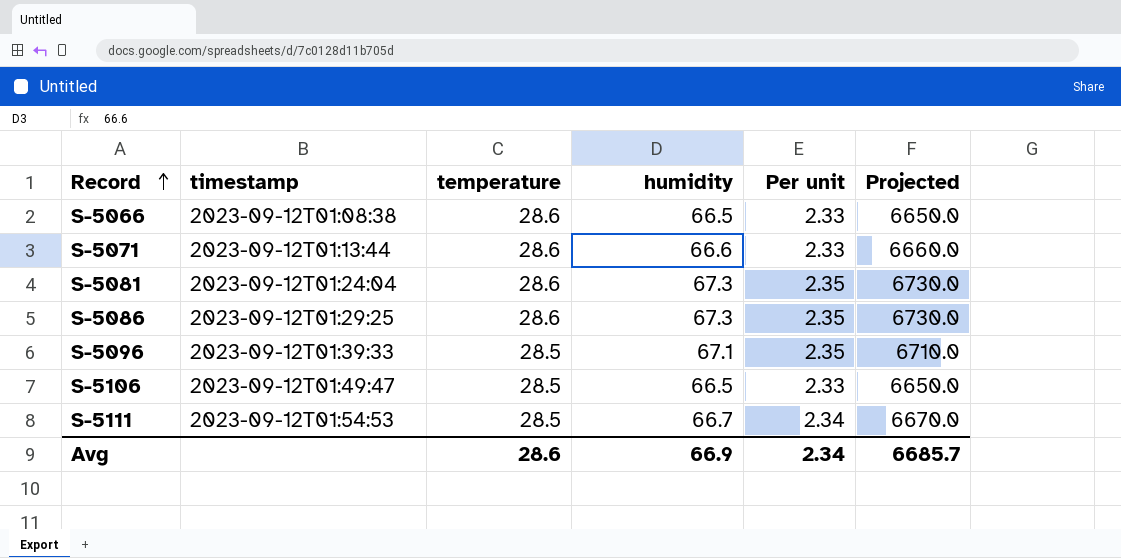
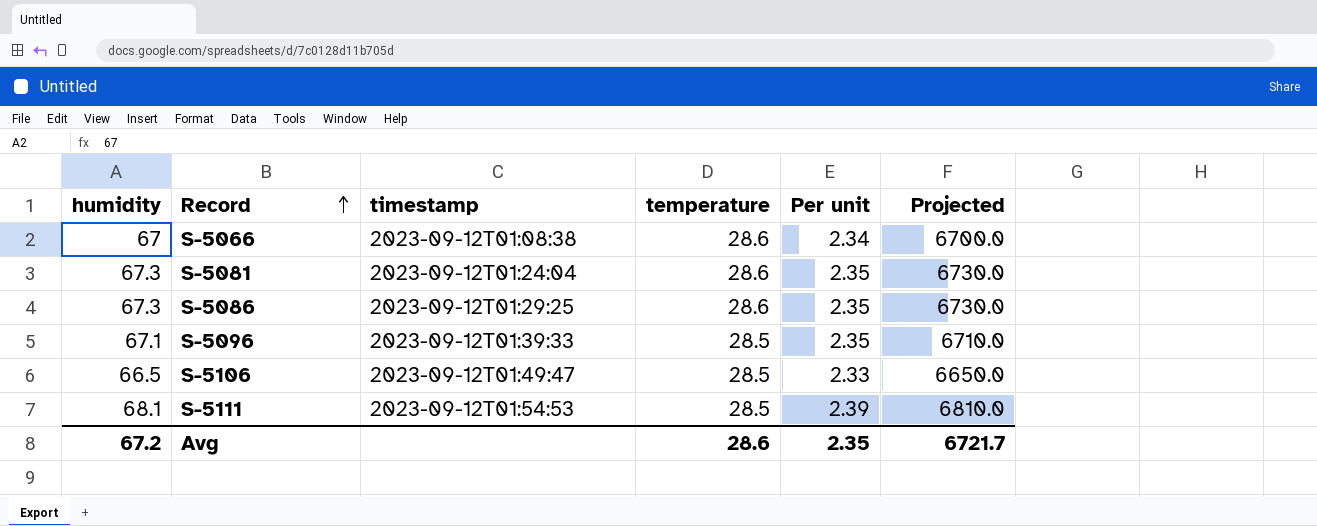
column humidity | position: 4 -> 1
row S-5071: 2023-09-12T01:13:44 | 28.6 | 66.6 | 2.33 | 6660.0 -> none
S-5066 | humidity: 66.5 -> 67
S-5066 | Per unit: 2.33 -> 2.34
S-5066 | Projected: 6650.0 -> 6700.0
S-5111 | humidity: 66.7 -> 68.1
S-5111 | Per unit: 2.34 -> 2.39
S-5111 | Projected: 6670.0 -> 6810.0
Avg | humidity: 66.9 -> 67.2
Avg | Per unit: 2.34 -> 2.35
Avg | Projected: 6685.7 -> 6721.7

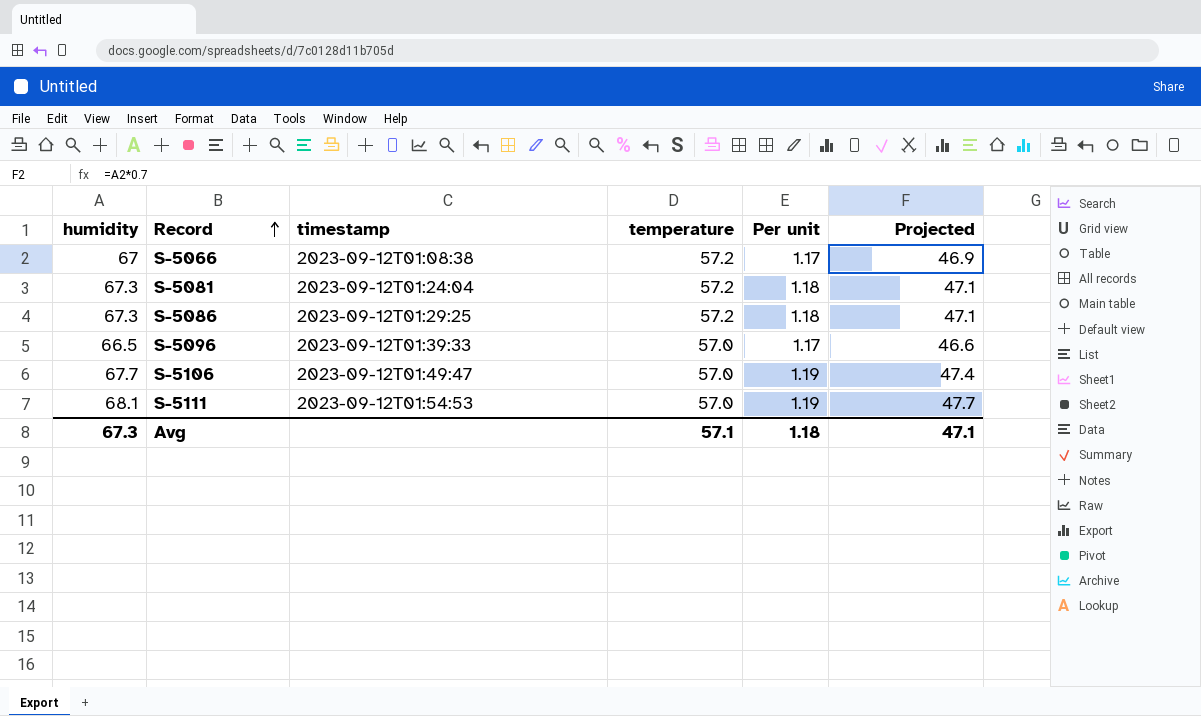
column Projected | formula: [humidity] * 100 -> [humidity] * 0.7
S-5066 | temperature: 28.6 -> 57.2
S-5066 | Per unit: 2.34 -> 1.17
S-5081 | temperature: 28.6 -> 57.2
S-5081 | Per unit: 2.35 -> 1.18
S-5086 | temperature: 28.6 -> 57.2
S-5086 | Per unit: 2.35 -> 1.18
S-5096 | humidity: 67.1 -> 66.5
S-5096 | temperature: 28.5 -> 57.0
S-5096 | Per unit: 2.35 -> 1.17
S-5106 | humidity: 66.5 -> 67.7
S-5106 | temperature: 28.5 -> 57.0
S-5106 | Per unit: 2.33 -> 1.19
S-5111 | temperature: 28.5 -> 57.0
S-5111 | Per unit: 2.39 -> 1.19
Avg | humidity: 67.2 -> 67.3
Avg | temperature: 28.6 -> 57.1
Avg | Per unit: 2.35 -> 1.18
Avg | Projected: 6721.7 -> 47.1

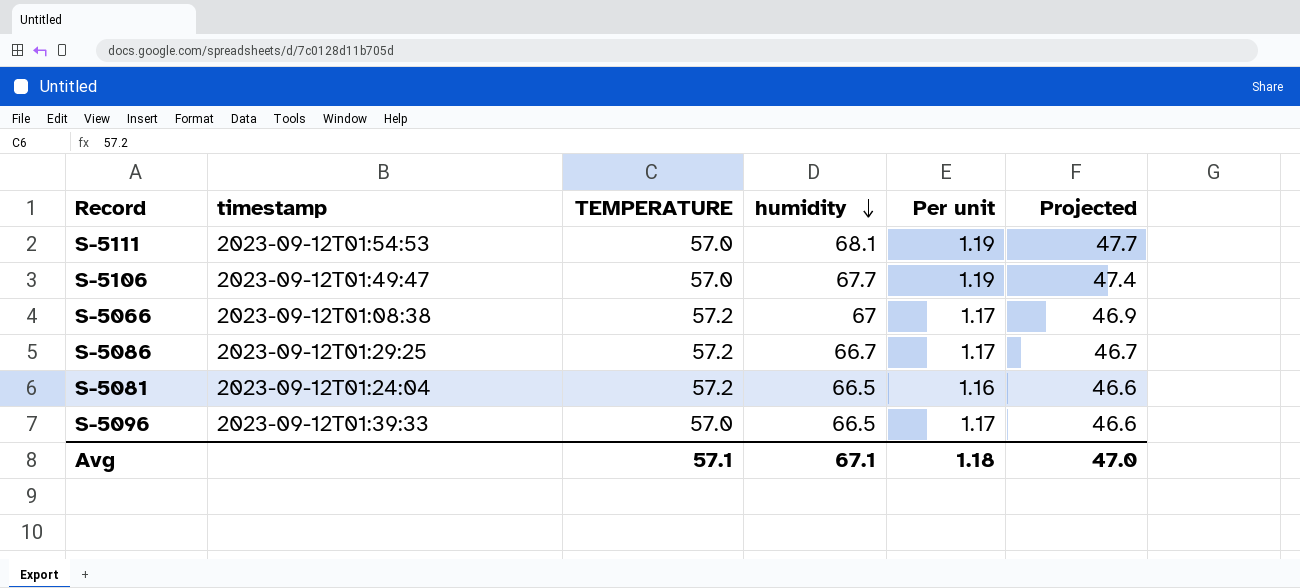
row order: Record ascending -> humidity descending
column name: temperature -> TEMPERATURE
column humidity | position: 1 -> 4
S-5086 | humidity: 67.3 -> 66.7
S-5086 | Per unit: 1.18 -> 1.17
S-5086 | Projected: 47.1 -> 46.7
S-5081 | humidity: 67.3 -> 66.5
S-5081 | Per unit: 1.18 -> 1.16
S-5081 | Projected: 47.1 -> 46.6
Avg | humidity: 67.3 -> 67.1
Avg | Projected: 47.1 -> 47.0

